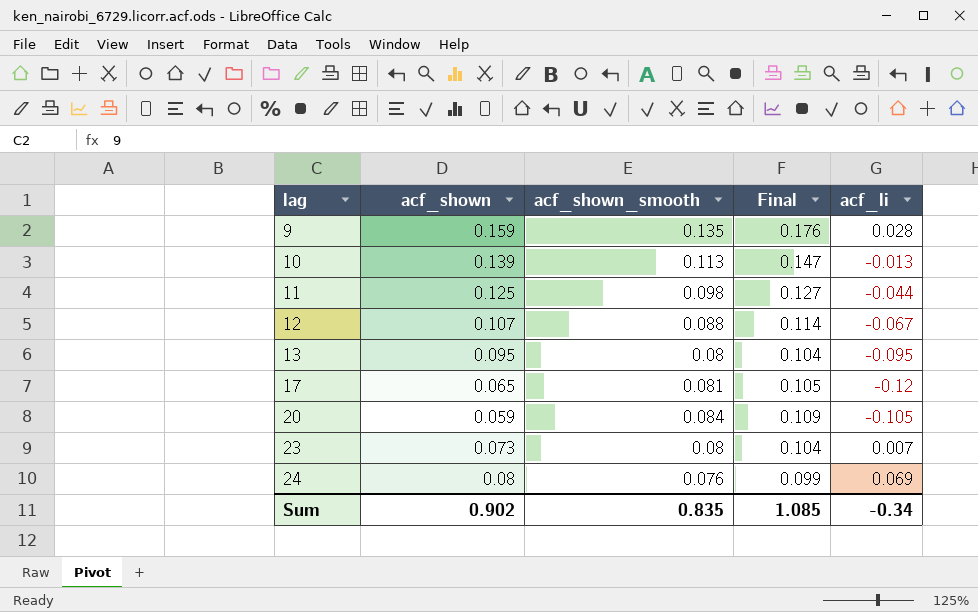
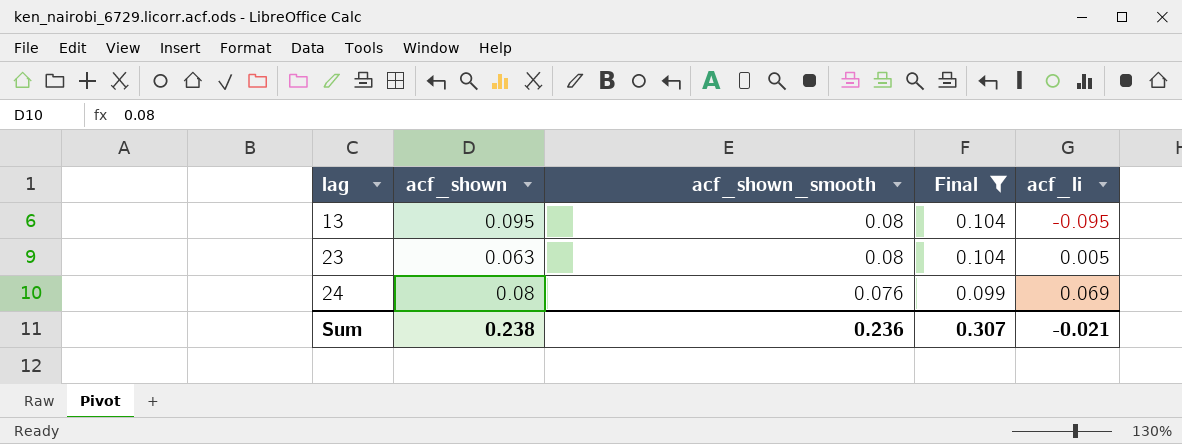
filter: none -> Final <= 0.104
23 | acf_shown: 0.073 -> 0.063
23 | acf_li: 0.007 -> 0.005
Sum | acf_shown: 0.902 -> 0.238
Sum | acf_shown_smooth: 0.835 -> 0.236
Sum | Final: 1.085 -> 0.307
Sum | acf_li: -0.34 -> -0.021

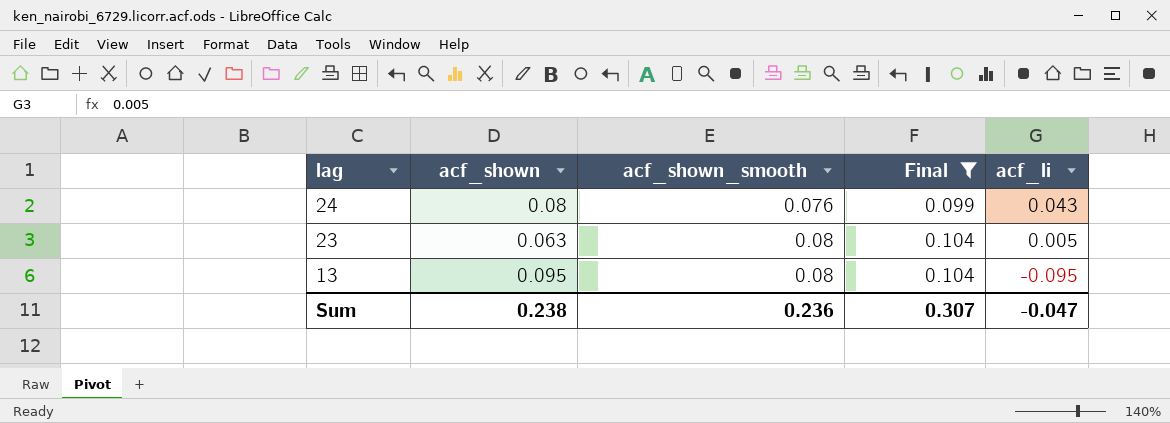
row order: lag ascending -> lag descending
24 | acf_li: 0.069 -> 0.043
Sum | acf_li: -0.021 -> -0.047

